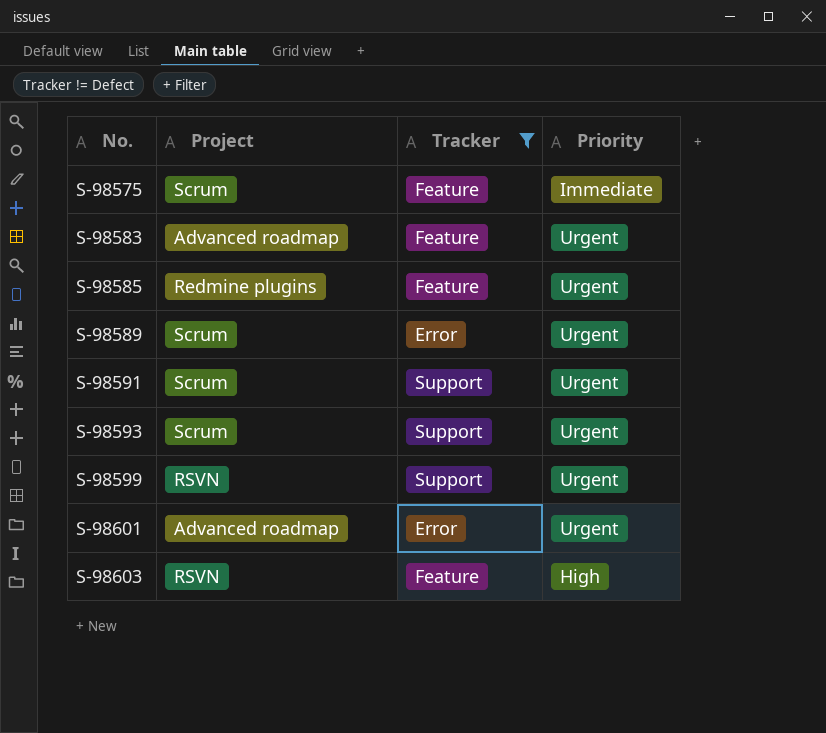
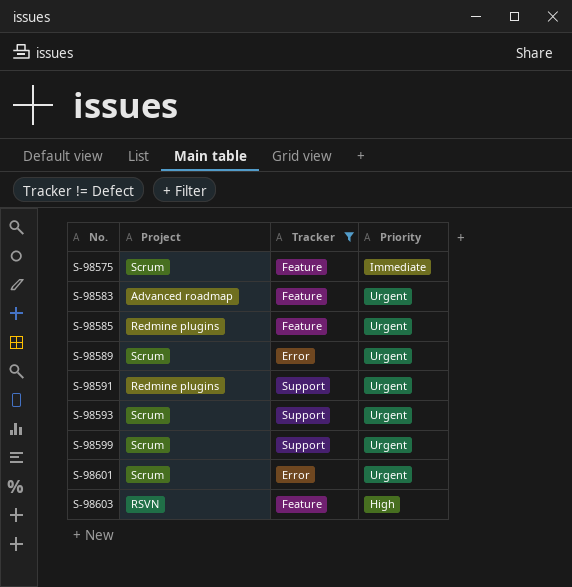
S-98591 | Project: Scrum -> Redmine plugins
S-98599 | Project: RSVN -> Scrum
S-98601 | Project: Advanced roadmap -> Scrum

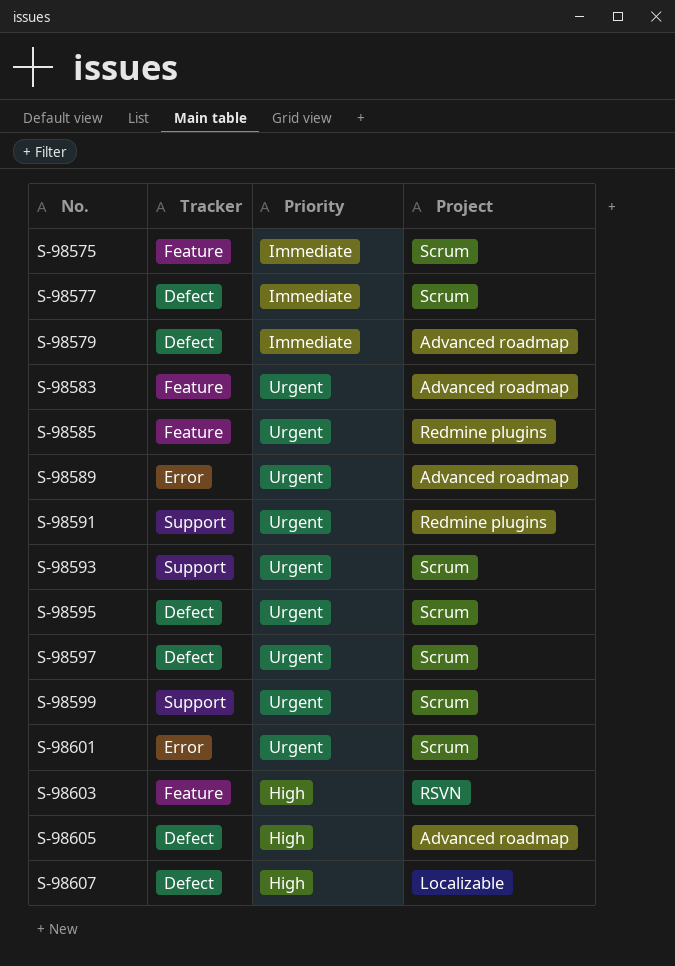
filter: Tracker != Defect -> none
column Project | position: 2 -> 4
S-98589 | Project: Scrum -> Advanced roadmap

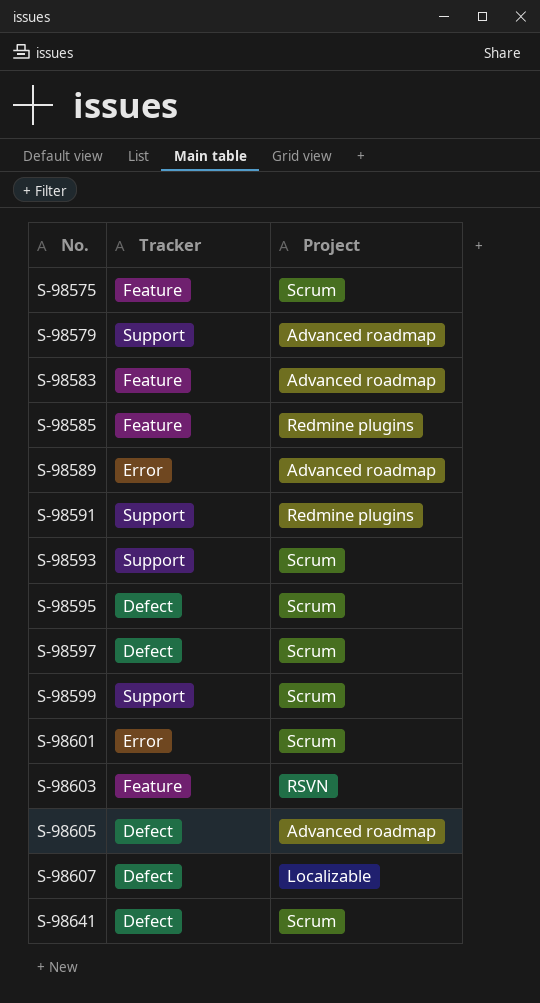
column Priority | position: 3 -> none
row S-98577: Defect | Immediate | Scrum -> none
S-98579 | Tracker: Defect -> Support
row S-98641: none -> Defect | Scrum

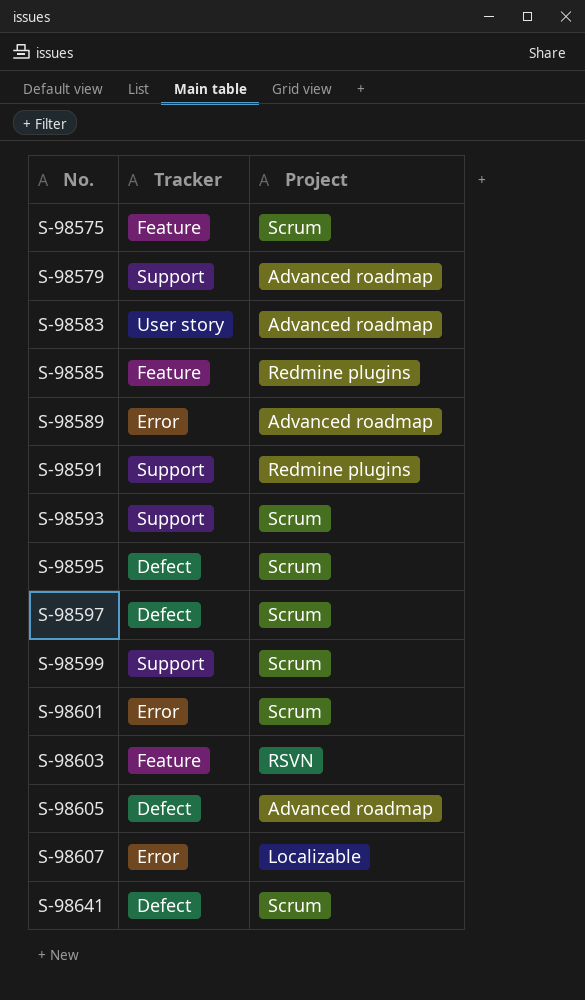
S-98583 | Tracker: Feature -> User story
S-98607 | Tracker: Defect -> Error

